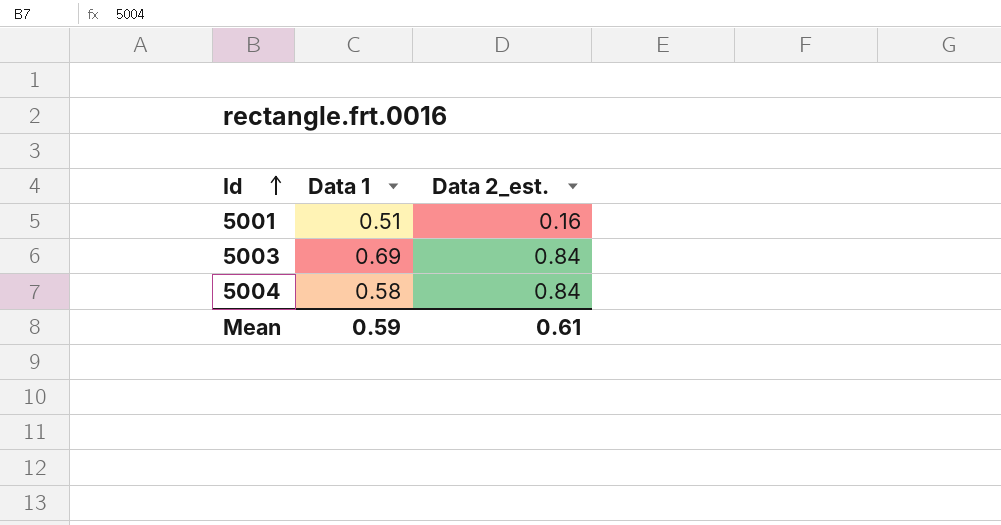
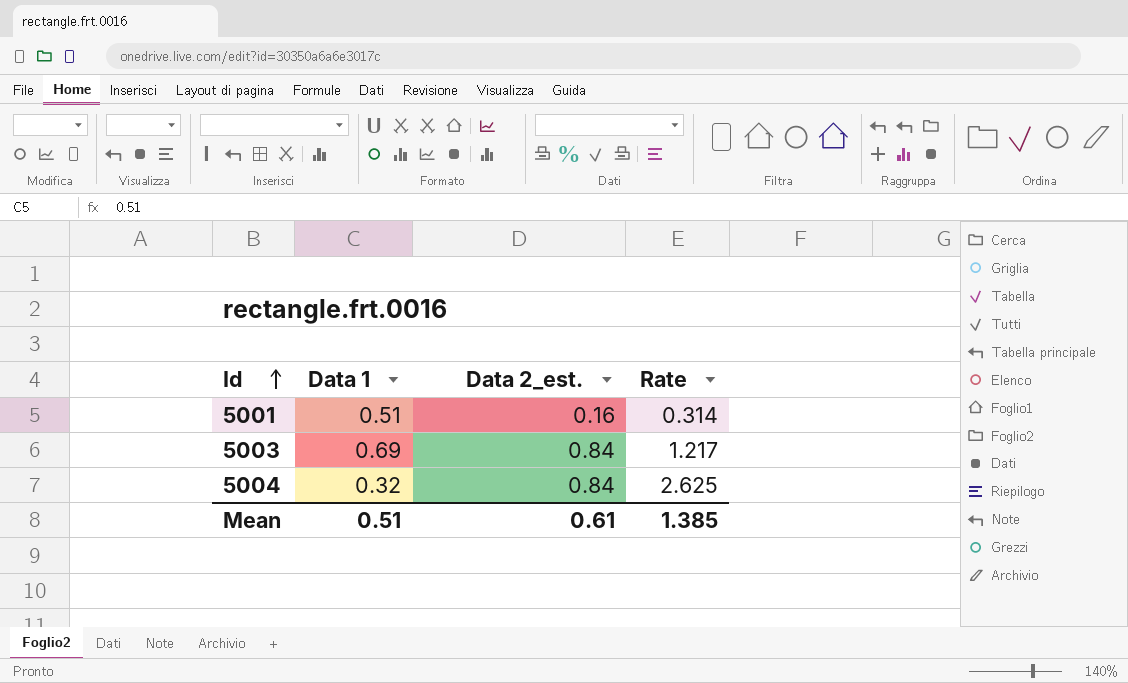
column Rate | formula: none -> [Data 2_est.] / [Data 1]
5004 | Data 1: 0.58 -> 0.32
Mean | Data 1: 0.59 -> 0.51

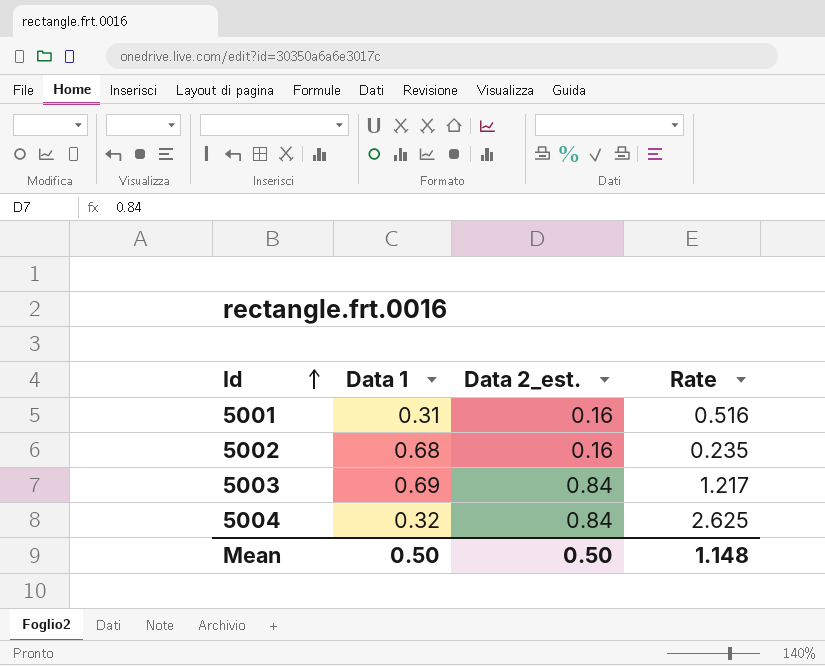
5001 | Data 1: 0.51 -> 0.31
5001 | Rate: 0.314 -> 0.516
row 5002: none -> 0.68 | 0.16 | 0.235
Mean | Data 1: 0.51 -> 0.50
Mean | Data 2_est.: 0.61 -> 0.50
Mean | Rate: 1.385 -> 1.148

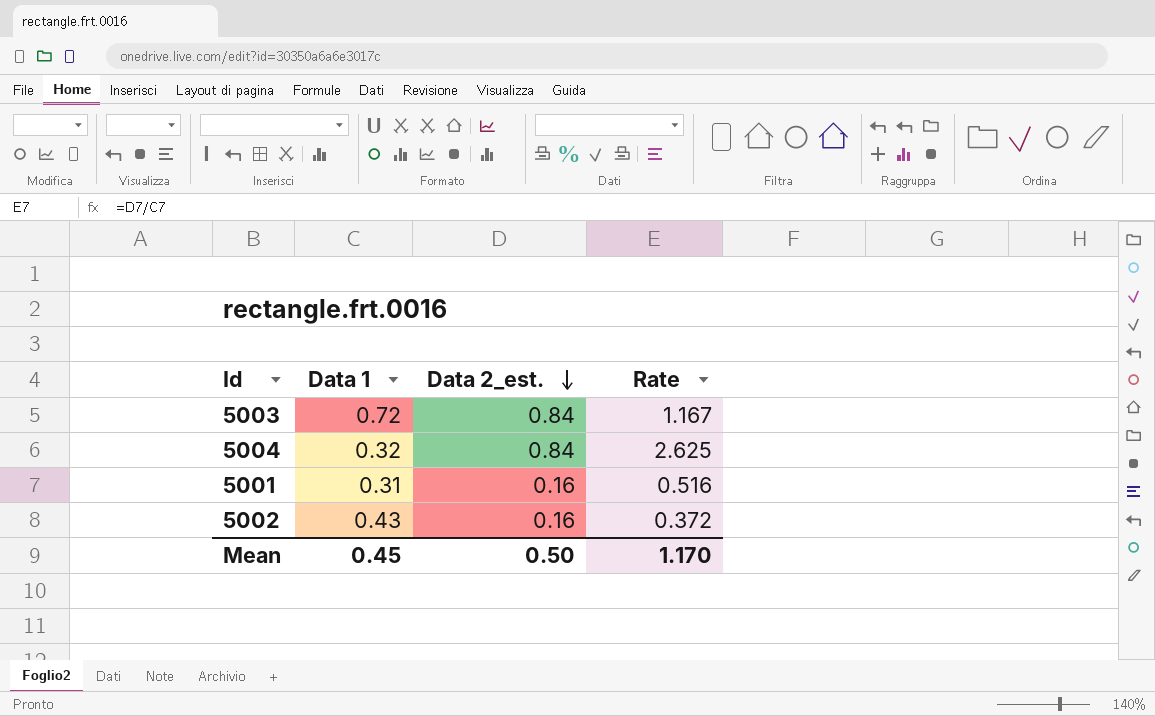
row order: Id ascending -> Data 2_est. descending
5003 | Data 1: 0.69 -> 0.72
5003 | Rate: 1.217 -> 1.167
5002 | Data 1: 0.68 -> 0.43
5002 | Rate: 0.235 -> 0.372
Mean | Data 1: 0.50 -> 0.45
Mean | Rate: 1.148 -> 1.170

